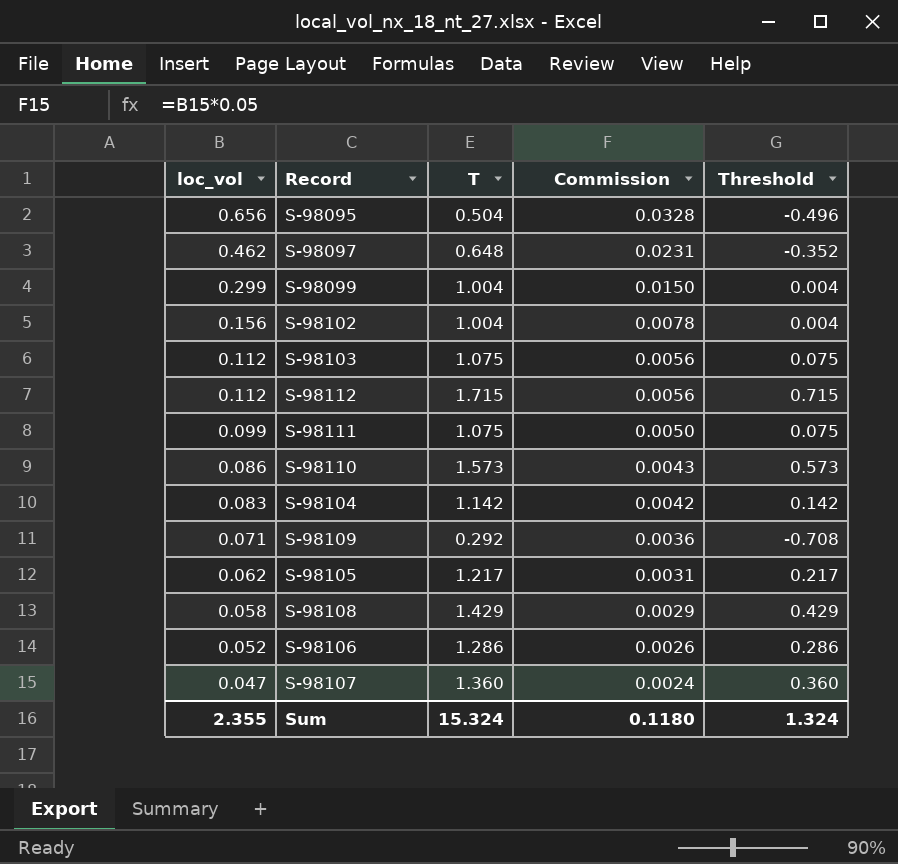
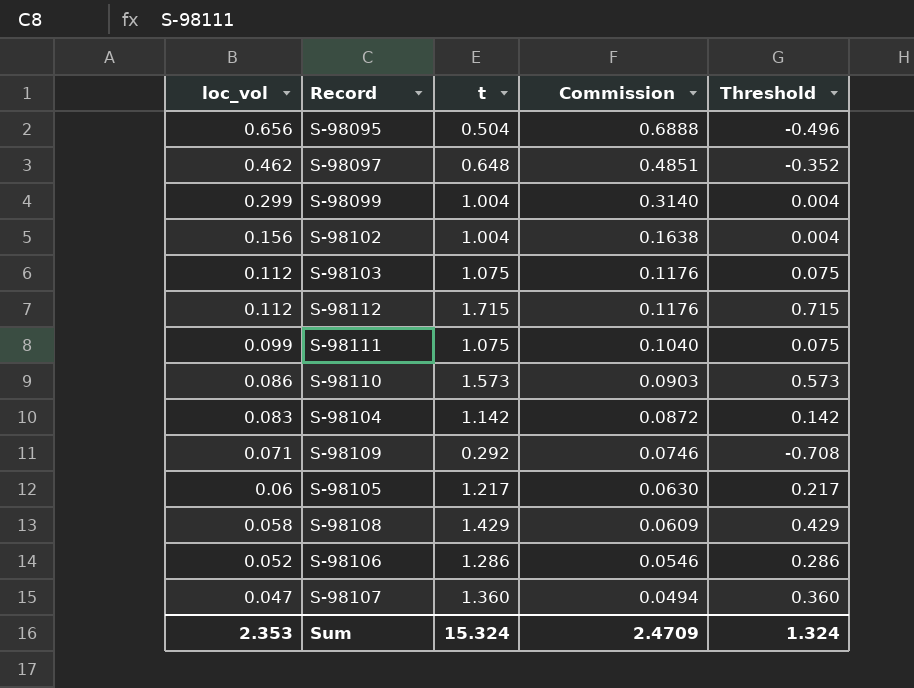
column name: T -> t
column Commission | formula: [loc_vol] * 0.05 -> [loc_vol] * 1.05
S-98105 | loc_vol: 0.062 -> 0.06
Sum | loc_vol: 2.355 -> 2.353
Sum | Commission: 0.1180 -> 2.4709

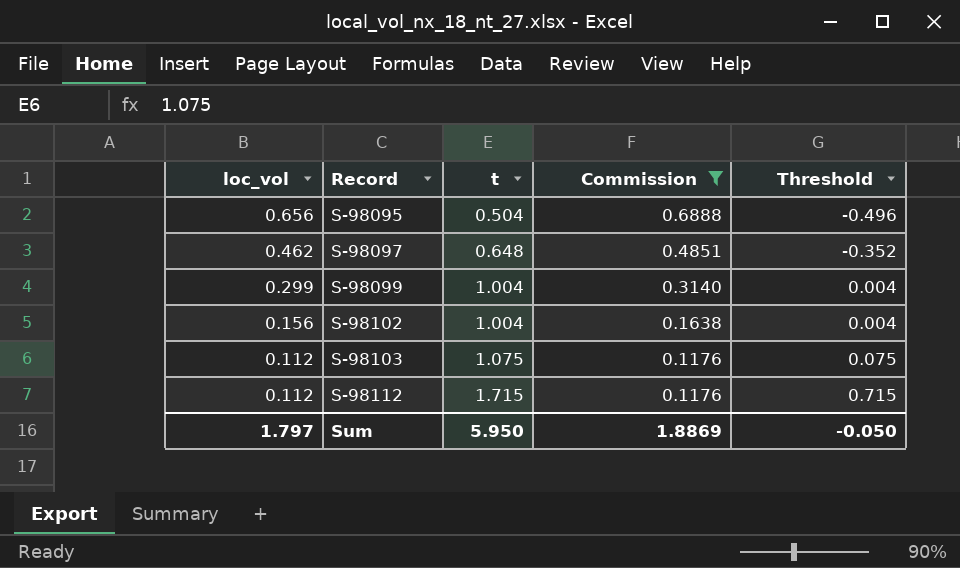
filter: none -> Commission >= 0.1176
Sum | loc_vol: 2.353 -> 1.797
Sum | t: 15.324 -> 5.950
Sum | Commission: 2.4709 -> 1.8869
Sum | Threshold: 1.324 -> -0.050

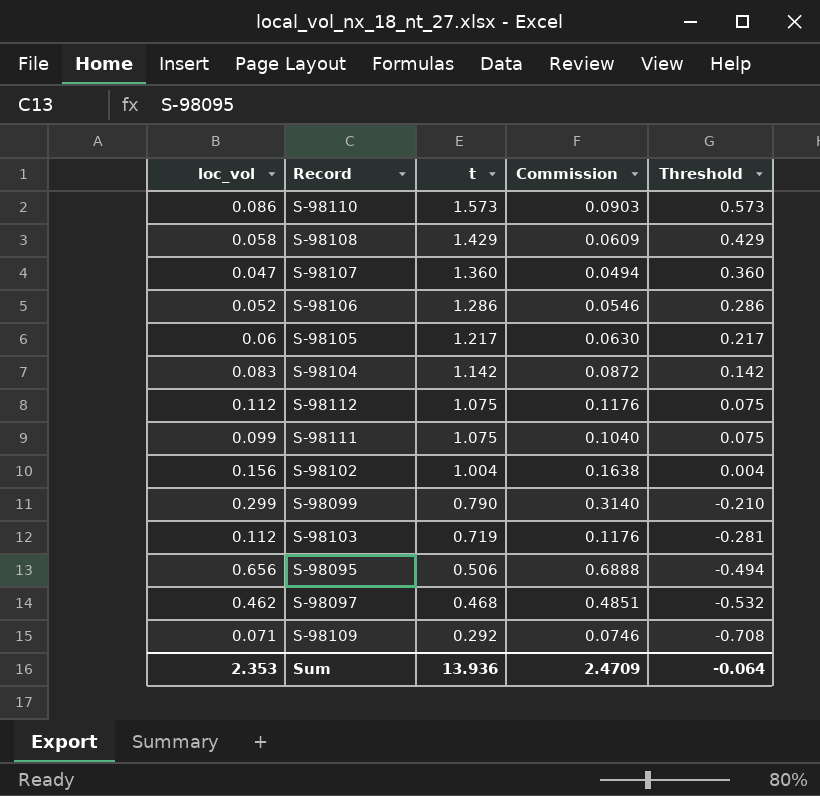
filter: Commission >= 0.1176 -> none
row order: loc_vol descending -> t descending
S-98112 | t: 1.715 -> 1.075
S-98112 | Threshold: 0.715 -> 0.075
S-98099 | t: 1.004 -> 0.790
S-98099 | Threshold: 0.004 -> -0.210
S-98103 | t: 1.075 -> 0.719
S-98103 | Threshold: 0.075 -> -0.281
S-98095 | t: 0.504 -> 0.506
S-98095 | Threshold: -0.496 -> -0.494
S-98097 | t: 0.648 -> 0.468
S-98097 | Threshold: -0.352 -> -0.532
Sum | loc_vol: 1.797 -> 2.353
Sum | t: 5.950 -> 13.936
Sum | Commission: 1.8869 -> 2.4709
Sum | Threshold: -0.050 -> -0.064

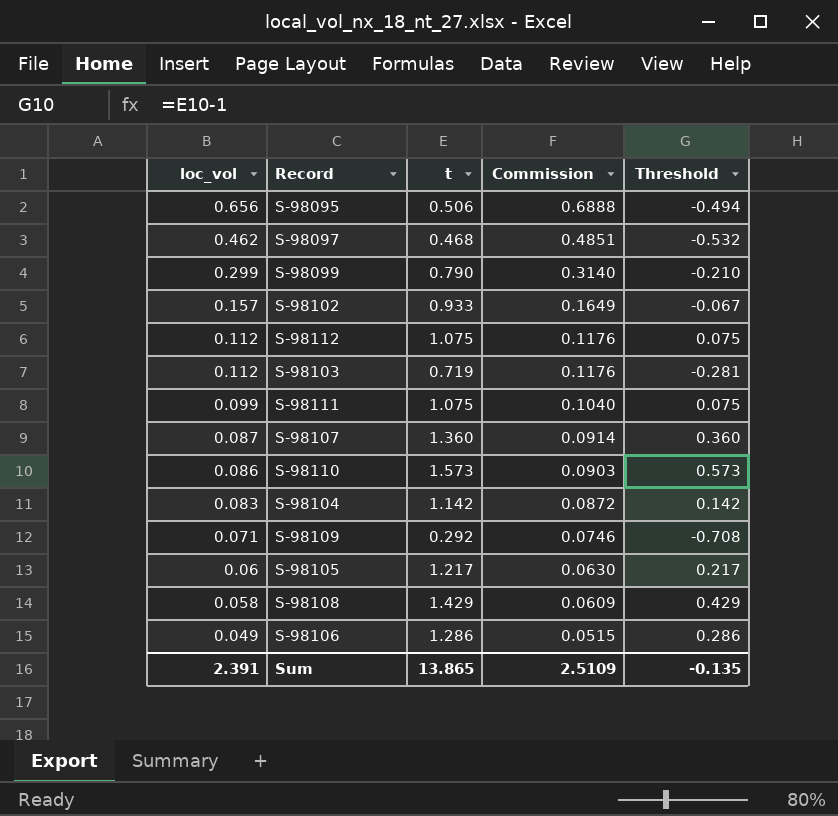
row order: t descending -> loc_vol descending
S-98102 | loc_vol: 0.156 -> 0.157
S-98102 | t: 1.004 -> 0.933
S-98102 | Commission: 0.1638 -> 0.1649
S-98102 | Threshold: 0.004 -> -0.067
S-98107 | loc_vol: 0.047 -> 0.087
S-98107 | Commission: 0.0494 -> 0.0914
S-98106 | loc_vol: 0.052 -> 0.049
S-98106 | Commission: 0.0546 -> 0.0515
Sum | loc_vol: 2.353 -> 2.391
Sum | t: 13.936 -> 13.865
Sum | Commission: 2.4709 -> 2.5109
Sum | Threshold: -0.064 -> -0.135

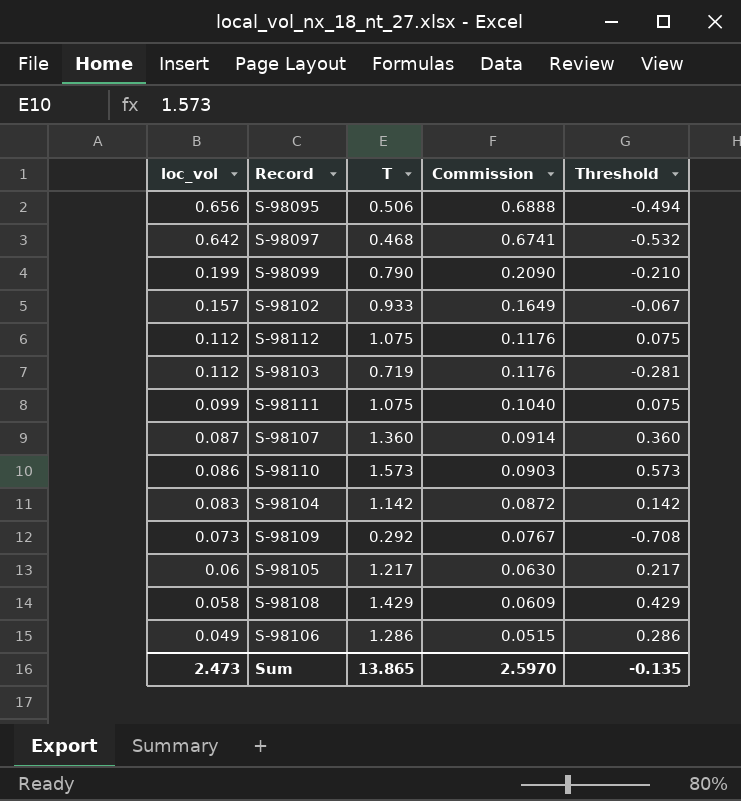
column name: t -> T
S-98097 | loc_vol: 0.462 -> 0.642
S-98097 | Commission: 0.4851 -> 0.6741
S-98099 | loc_vol: 0.299 -> 0.199
S-98099 | Commission: 0.3140 -> 0.2090
S-98109 | loc_vol: 0.071 -> 0.073
S-98109 | Commission: 0.0746 -> 0.0767
Sum | loc_vol: 2.391 -> 2.473
Sum | Commission: 2.5109 -> 2.5970

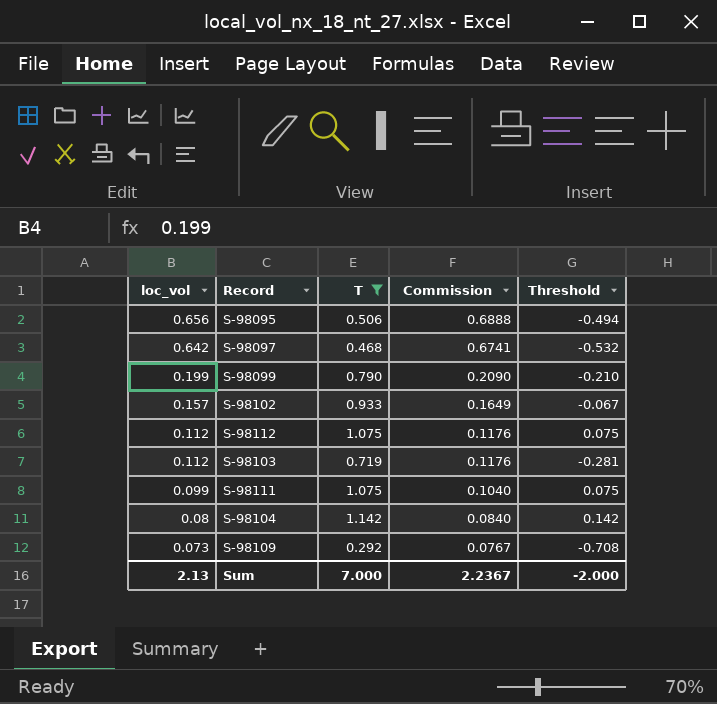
filter: none -> T <= 1.142
S-98104 | loc_vol: 0.083 -> 0.08
S-98104 | Commission: 0.0872 -> 0.0840
Sum | loc_vol: 2.473 -> 2.13
Sum | T: 13.865 -> 7.000
Sum | Commission: 2.5970 -> 2.2367
Sum | Threshold: -0.135 -> -2.000

